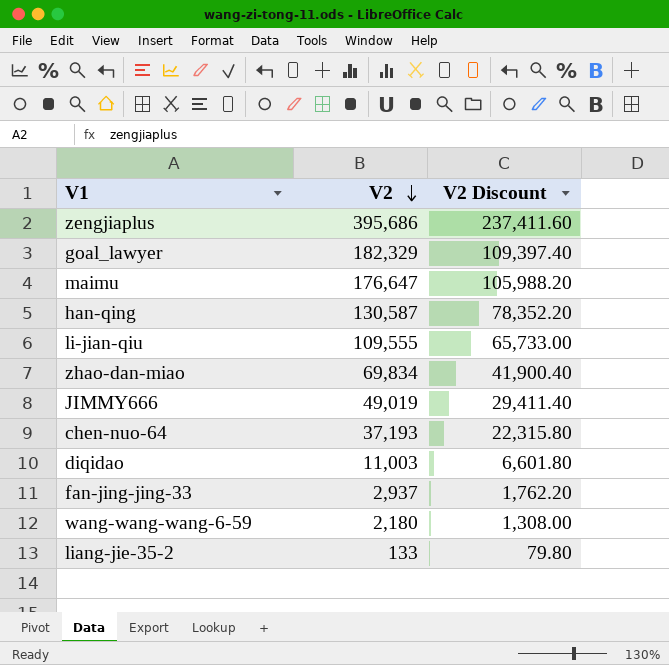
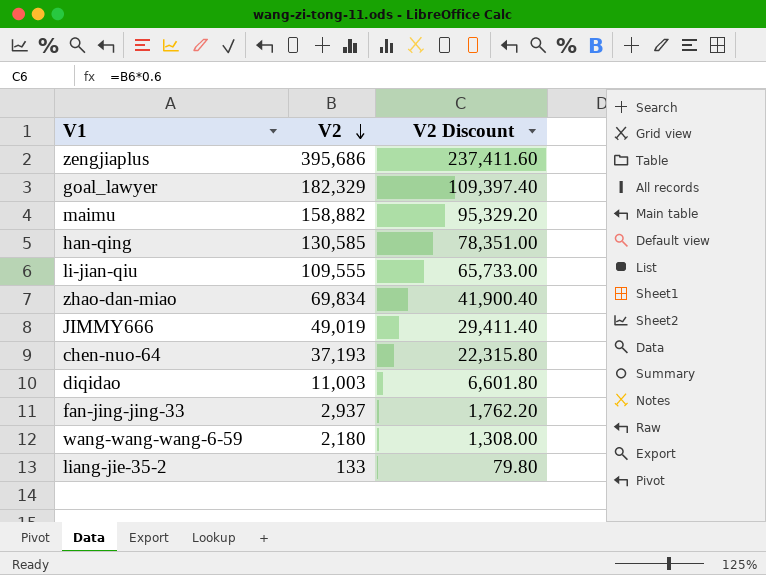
maimu | V2: 176,647 -> 158,882
maimu | V2 Discount: 105,988.20 -> 95,329.20
han-qing | V2: 130,587 -> 130,585
han-qing | V2 Discount: 78,352.20 -> 78,351.00

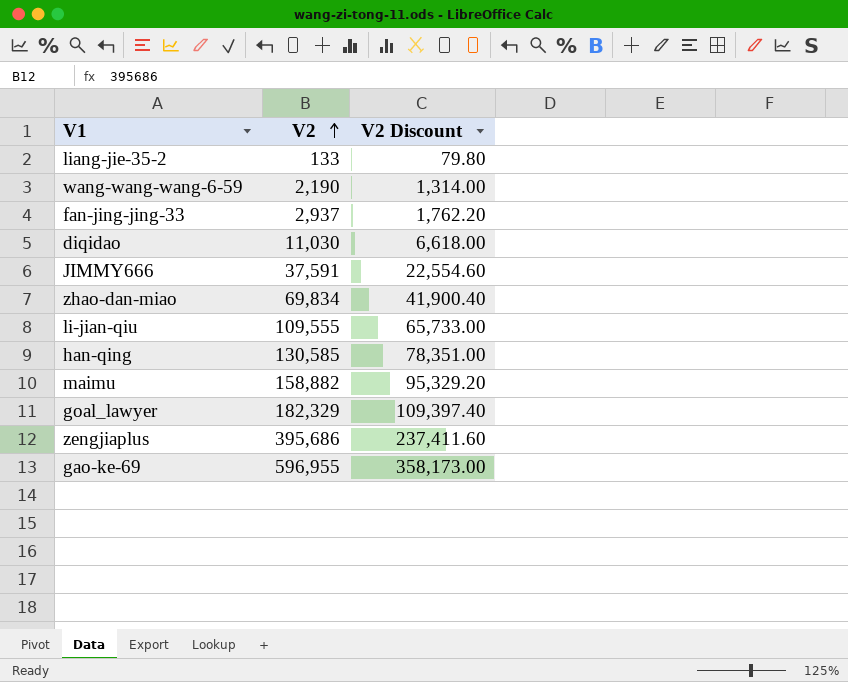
row order: V2 descending -> V2 ascending
row chen-nuo-64: 37,193 | 22,315.80 -> none
wang-wang-wang-6-59 | V2: 2,180 -> 2,190
wang-wang-wang-6-59 | V2 Discount: 1,308.00 -> 1,314.00
diqidao | V2: 11,003 -> 11,030
diqidao | V2 Discount: 6,601.80 -> 6,618.00
JIMMY666 | V2: 49,019 -> 37,591
JIMMY666 | V2 Discount: 29,411.40 -> 22,554.60
row gao-ke-69: none -> 596,955 | 358,173.00

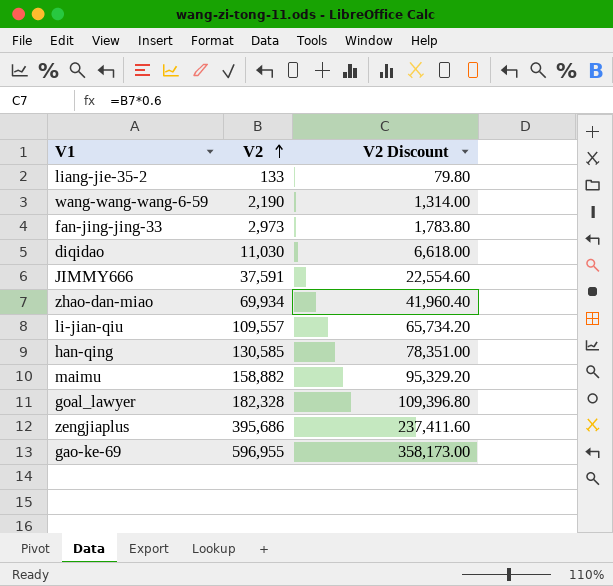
fan-jing-jing-33 | V2: 2,937 -> 2,973
fan-jing-jing-33 | V2 Discount: 1,762.20 -> 1,783.80
zhao-dan-miao | V2: 69,834 -> 69,934
zhao-dan-miao | V2 Discount: 41,900.40 -> 41,960.40
li-jian-qiu | V2: 109,555 -> 109,557
li-jian-qiu | V2 Discount: 65,733.00 -> 65,734.20
goal_lawyer | V2: 182,329 -> 182,328
goal_lawyer | V2 Discount: 109,397.40 -> 109,396.80

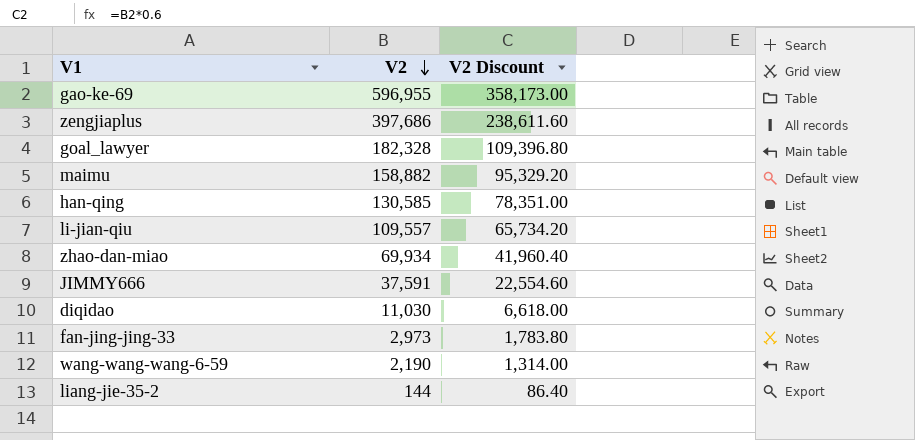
row order: V2 ascending -> V2 descending
zengjiaplus | V2: 395,686 -> 397,686
zengjiaplus | V2 Discount: 237,411.60 -> 238,611.60
liang-jie-35-2 | V2: 133 -> 144
liang-jie-35-2 | V2 Discount: 79.80 -> 86.40

